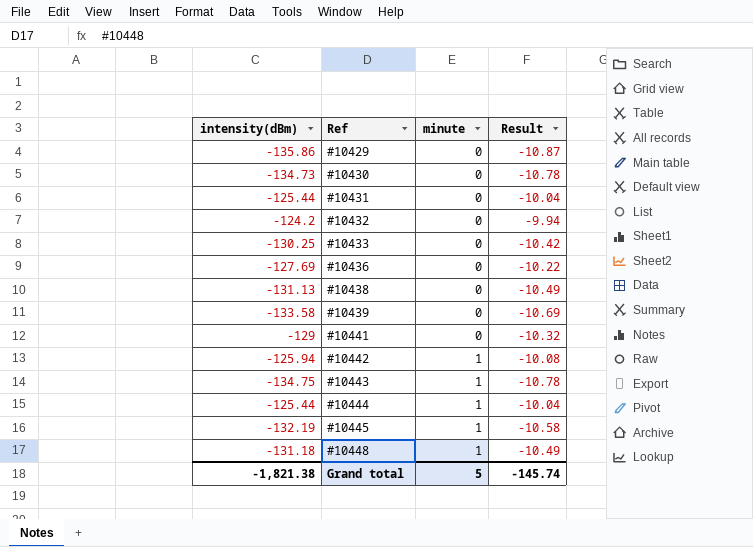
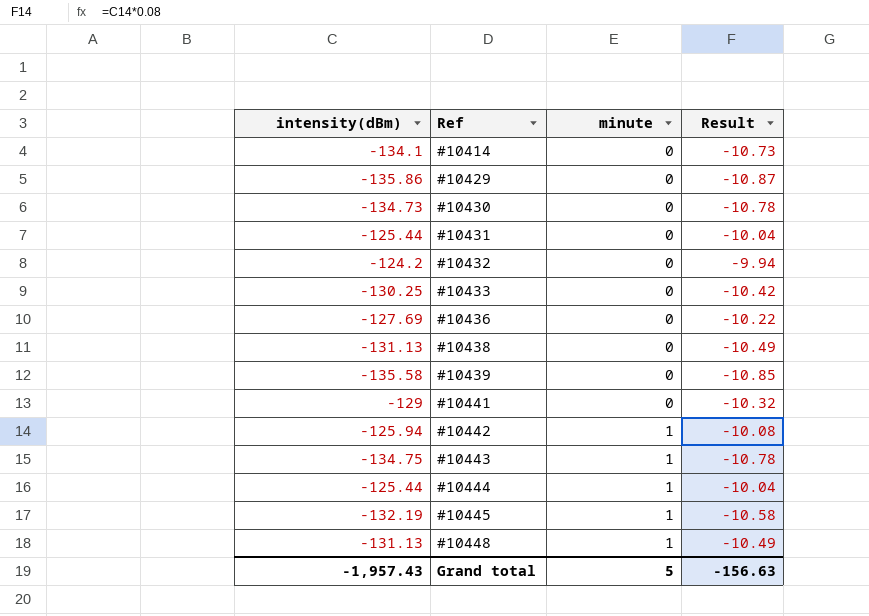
row #10414: none -> -134.1 | 0 | -10.73
#10439 | intensity(dBm): -133.58 -> -135.58
#10439 | Result: -10.69 -> -10.85
#10448 | intensity(dBm): -131.18 -> -131.13
Grand total | intensity(dBm): -1,821.38 -> -1,957.43
Grand total | Result: -145.74 -> -156.63

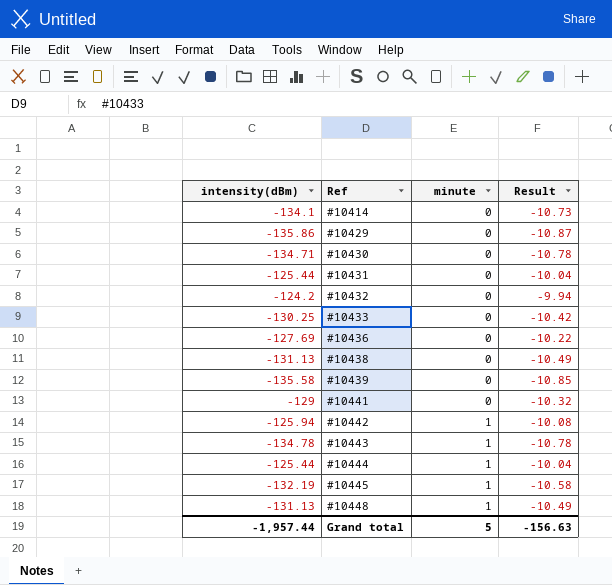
#10430 | intensity(dBm): -134.73 -> -134.71
#10443 | intensity(dBm): -134.75 -> -134.78
Grand total | intensity(dBm): -1,957.43 -> -1,957.44

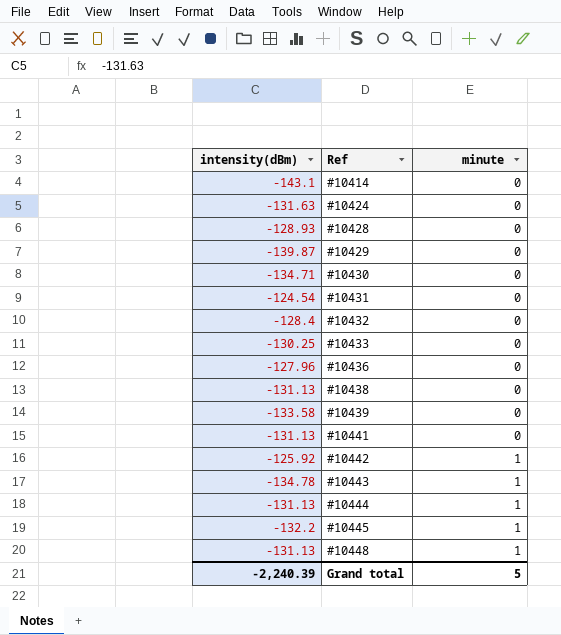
column Result | formula: [intensity(dBm)] * 0.08 -> none
#10414 | intensity(dBm): -134.1 -> -143.1
row #10424: none -> -131.63 | 0
row #10428: none -> -128.93 | 0
#10429 | intensity(dBm): -135.86 -> -139.87
#10431 | intensity(dBm): -125.44 -> -124.54
#10432 | intensity(dBm): -124.2 -> -128.4
#10436 | intensity(dBm): -127.69 -> -127.96
#10439 | intensity(dBm): -135.58 -> -133.58
#10441 | intensity(dBm): -129 -> -131.13
#10442 | intensity(dBm): -125.94 -> -125.92
#10444 | intensity(dBm): -125.44 -> -131.13
#10445 | intensity(dBm): -132.19 -> -132.2
Grand total | intensity(dBm): -1,957.44 -> -2,240.39

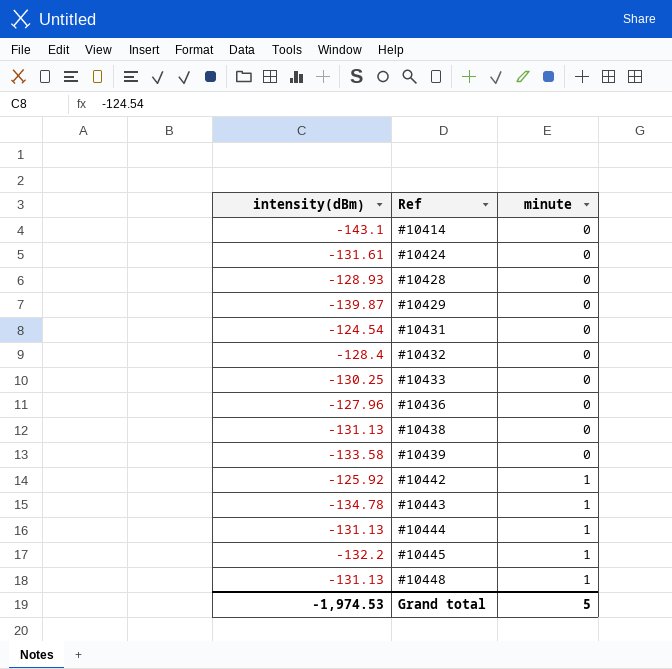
row #10430: -134.71 | 0 -> none
row #10441: -131.13 | 0 -> none
#10424 | intensity(dBm): -131.63 -> -131.61
Grand total | intensity(dBm): -2,240.39 -> -1,974.53

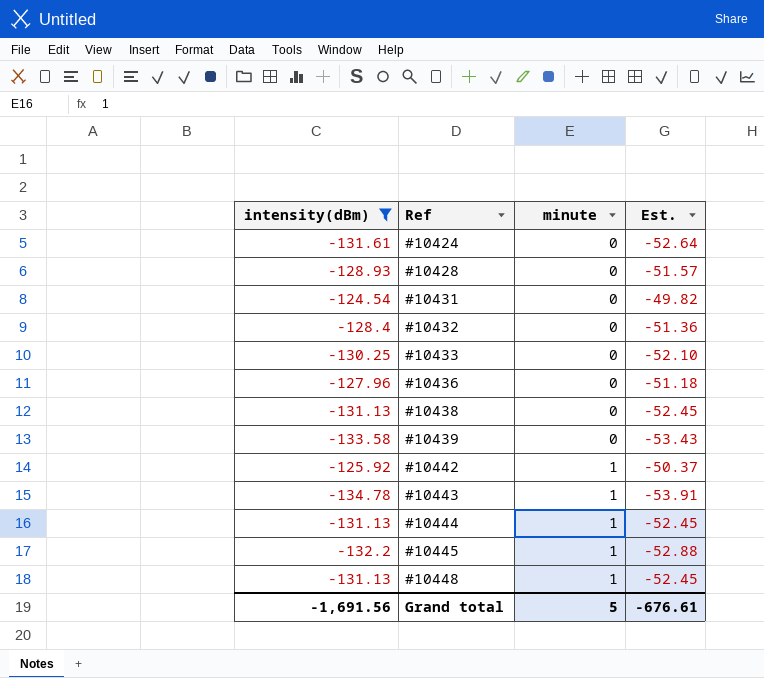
filter: none -> intensity(dBm) >= -134.78
column Est. | formula: none -> [intensity(dBm)] * 0.4
Grand total | intensity(dBm): -1,974.53 -> -1,691.56

